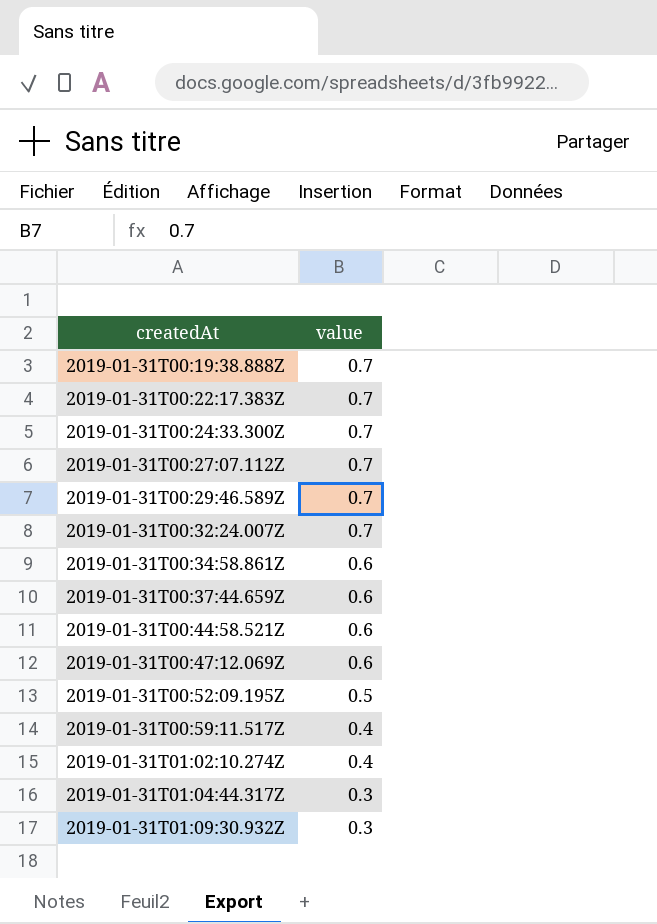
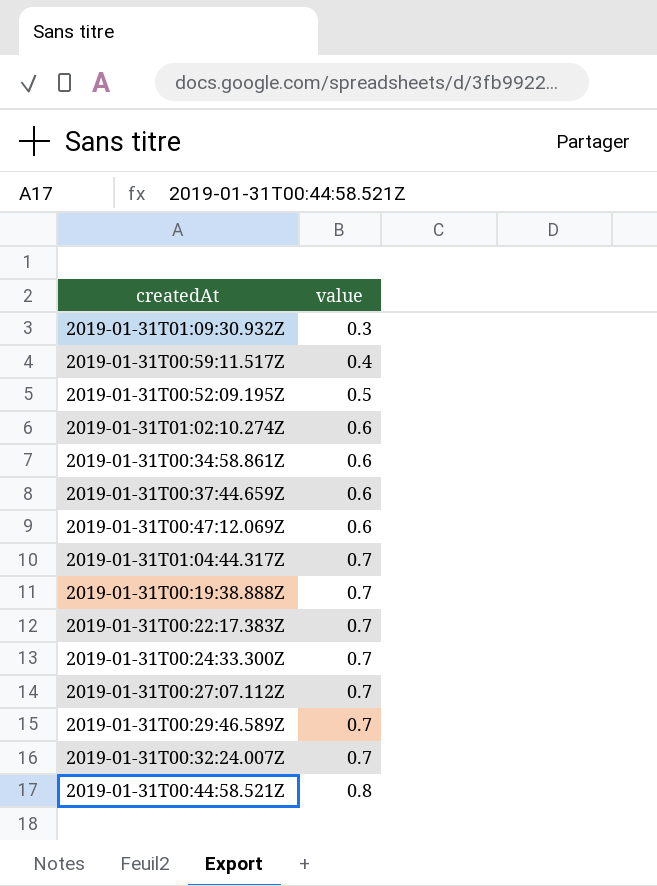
row order: createdAt ascending -> value ascending
2019-01-31T01:02:10.274Z | value: 0.4 -> 0.6
2019-01-31T01:04:44.317Z | value: 0.3 -> 0.7
2019-01-31T00:44:58.521Z | value: 0.6 -> 0.8

